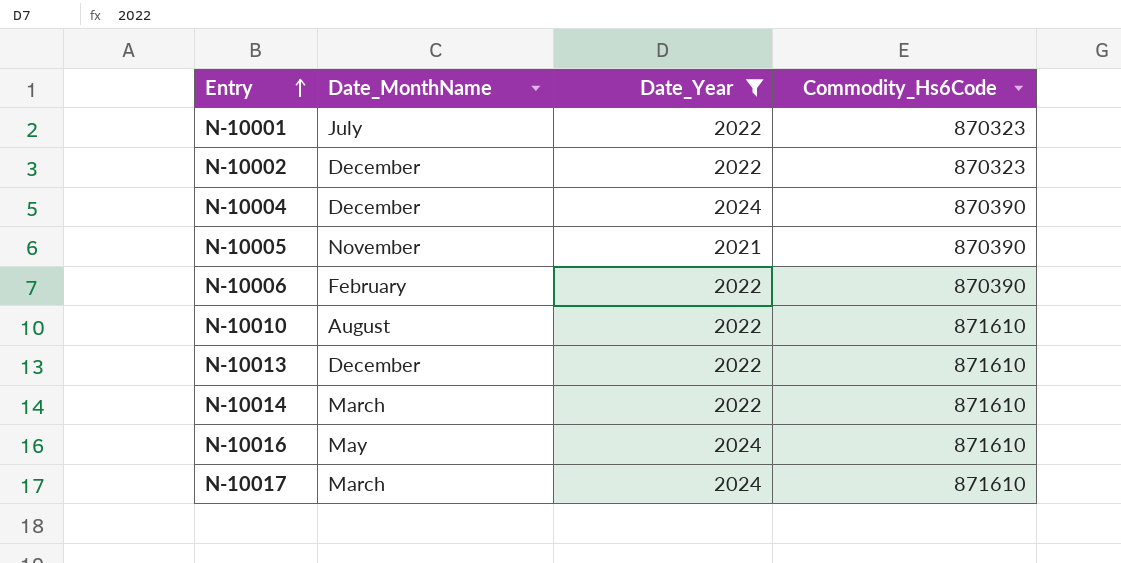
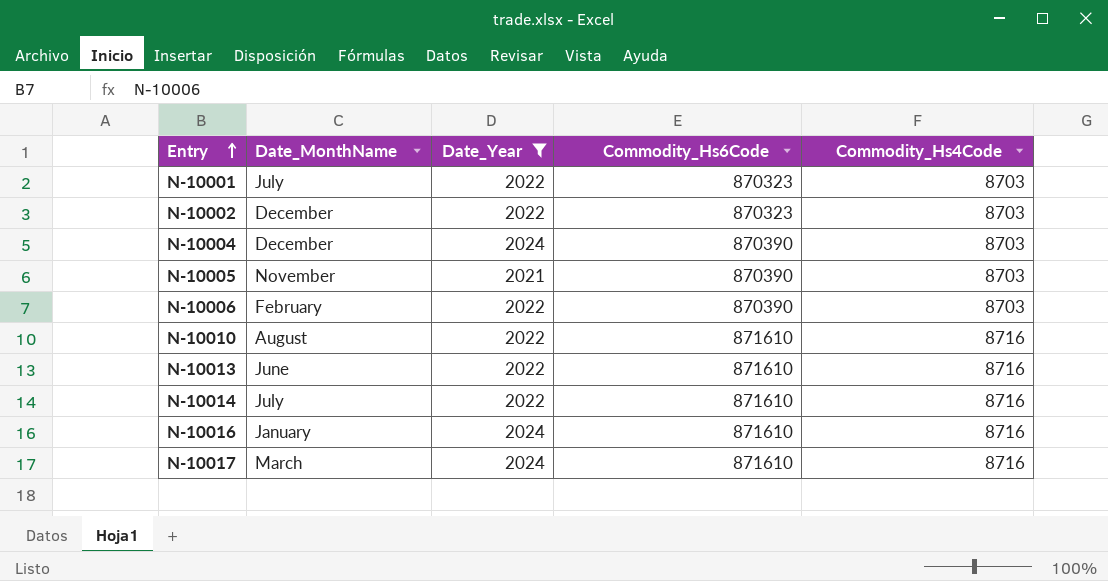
column Commodity_Hs4Code | position: none -> 5
N-10013 | Date_MonthName: December -> June
N-10014 | Date_MonthName: March -> July
N-10016 | Date_MonthName: May -> January

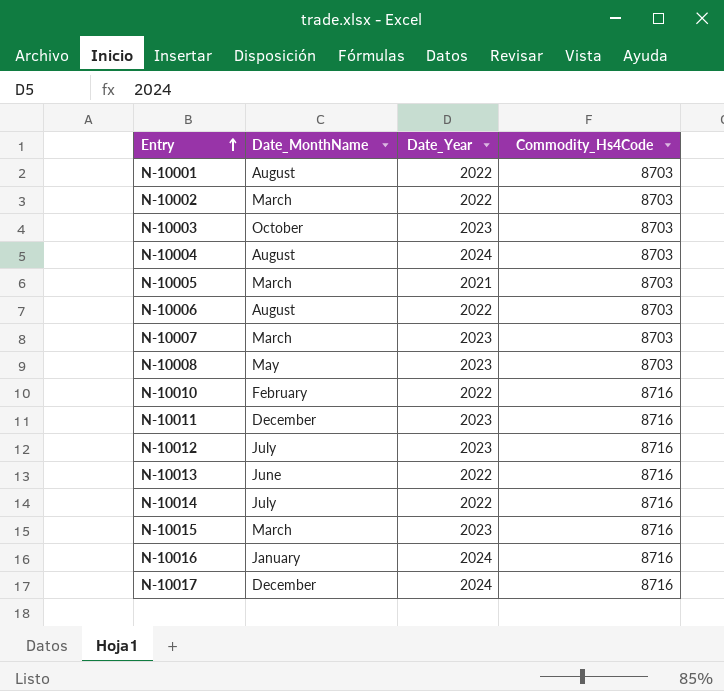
filter: Date_Year != 2023 -> none
column Commodity_Hs6Code | position: 4 -> none
N-10001 | Date_MonthName: July -> August
N-10002 | Date_MonthName: December -> March
N-10004 | Date_MonthName: December -> August
N-10005 | Date_MonthName: November -> March
N-10006 | Date_MonthName: February -> August
N-10010 | Date_MonthName: August -> February
N-10017 | Date_MonthName: March -> December

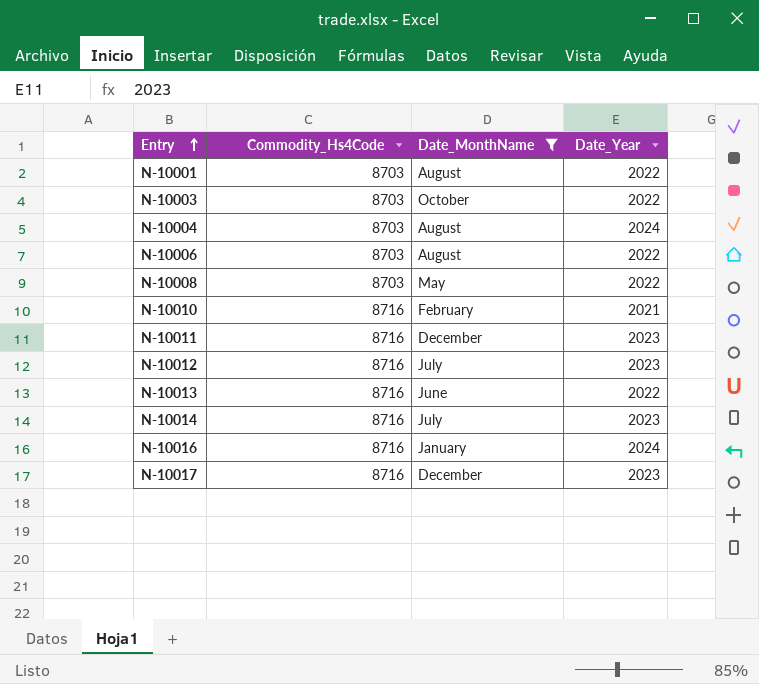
filter: none -> Date_MonthName != March
column Commodity_Hs4Code | position: 4 -> 2
N-10003 | Date_Year: 2023 -> 2022
N-10008 | Date_Year: 2023 -> 2022
N-10010 | Date_Year: 2022 -> 2021
N-10014 | Date_Year: 2022 -> 2023
N-10017 | Date_Year: 2024 -> 2023

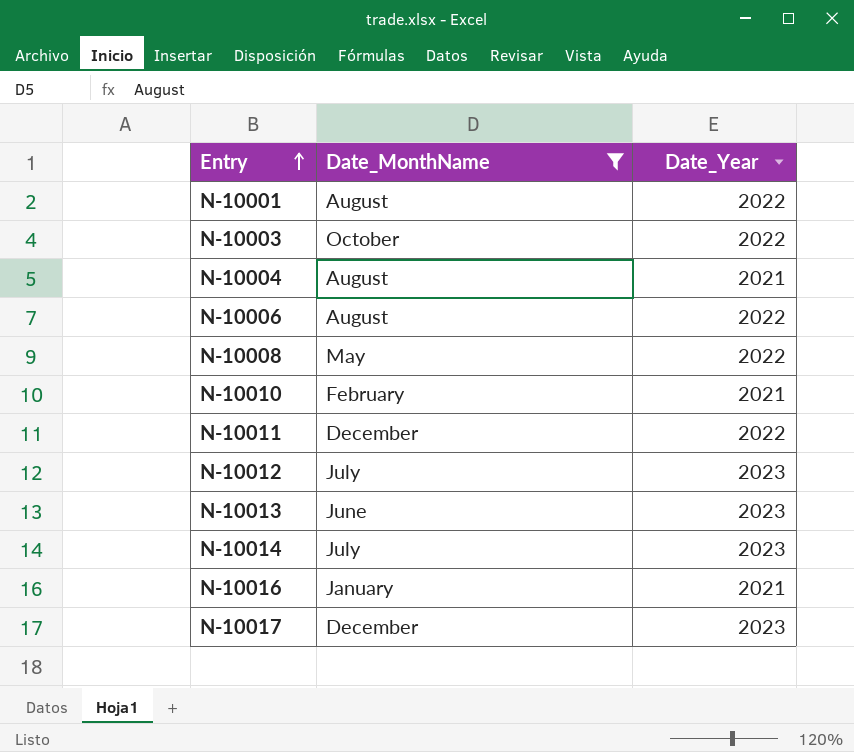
column Commodity_Hs4Code | position: 2 -> none
N-10004 | Date_Year: 2024 -> 2021
N-10011 | Date_Year: 2023 -> 2022
N-10013 | Date_Year: 2022 -> 2023
N-10016 | Date_Year: 2024 -> 2021

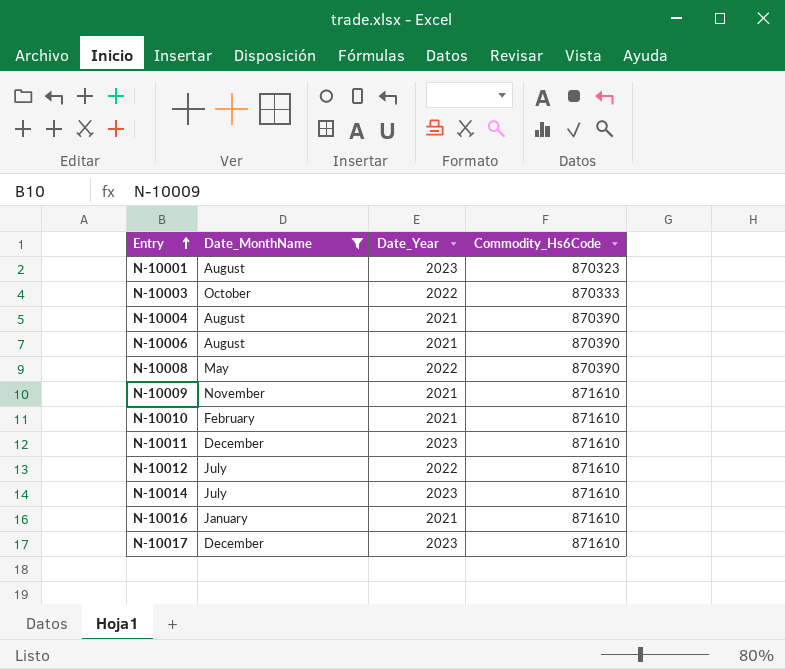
column Commodity_Hs6Code | position: none -> 4
row N-10013: June | 2023 -> none
N-10001 | Date_Year: 2022 -> 2023
N-10006 | Date_Year: 2022 -> 2021
row N-10009: none -> November | 2021 | 871610
N-10011 | Date_Year: 2022 -> 2023
N-10012 | Date_Year: 2023 -> 2022

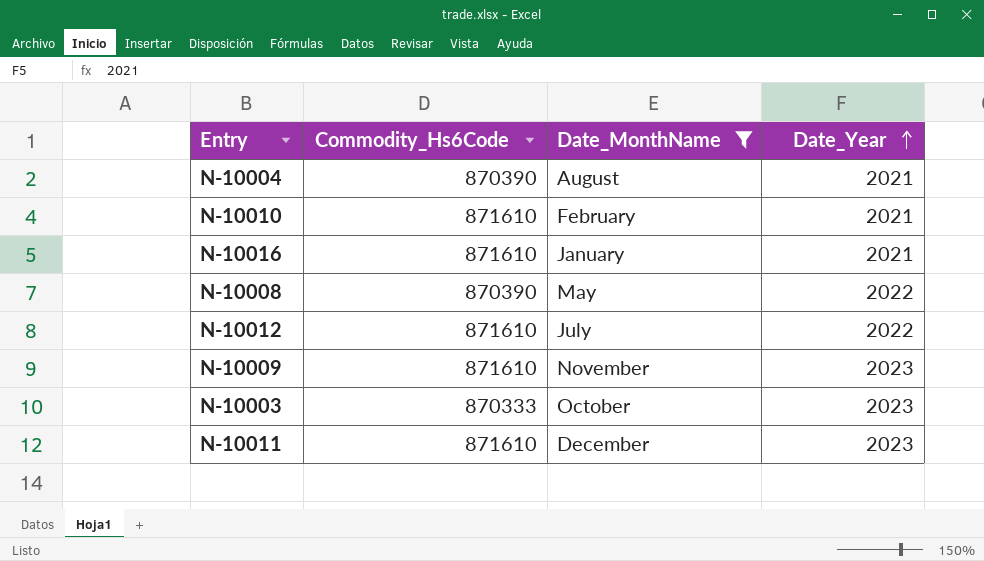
row order: Entry ascending -> Date_Year ascending
column Commodity_Hs6Code | position: 4 -> 2
row N-10001: August | 2023 | 870323 -> none
row N-10006: August | 2021 | 870390 -> none
row N-10014: July | 2023 | 871610 -> none
row N-10017: December | 2023 | 871610 -> none
N-10009 | Date_Year: 2021 -> 2023
N-10003 | Date_Year: 2022 -> 2023

